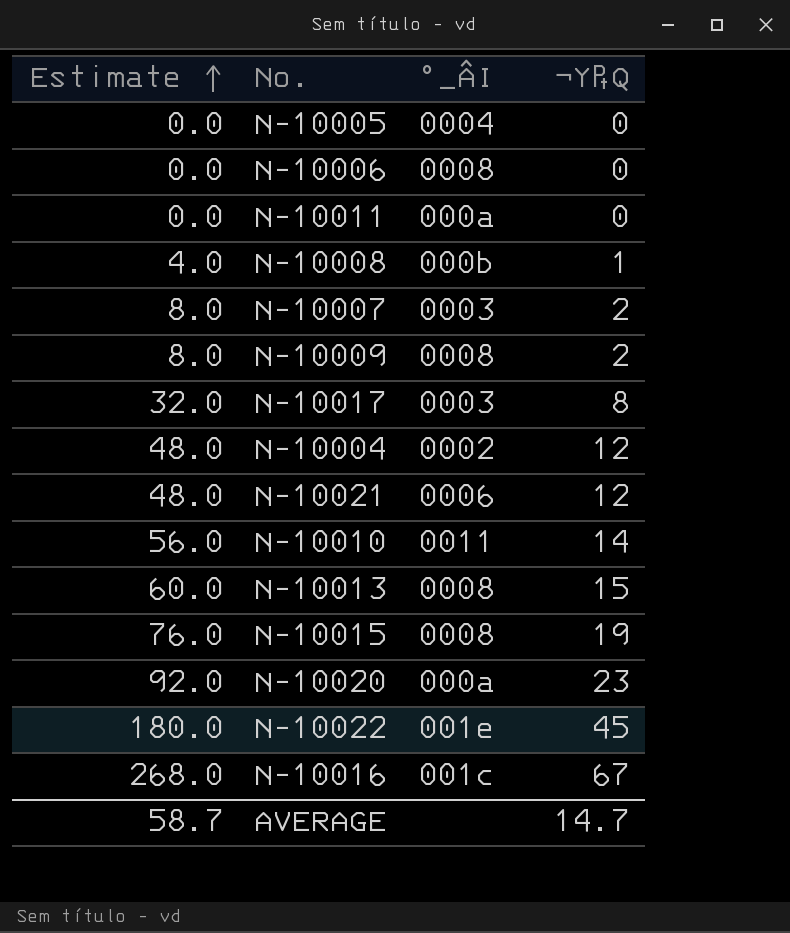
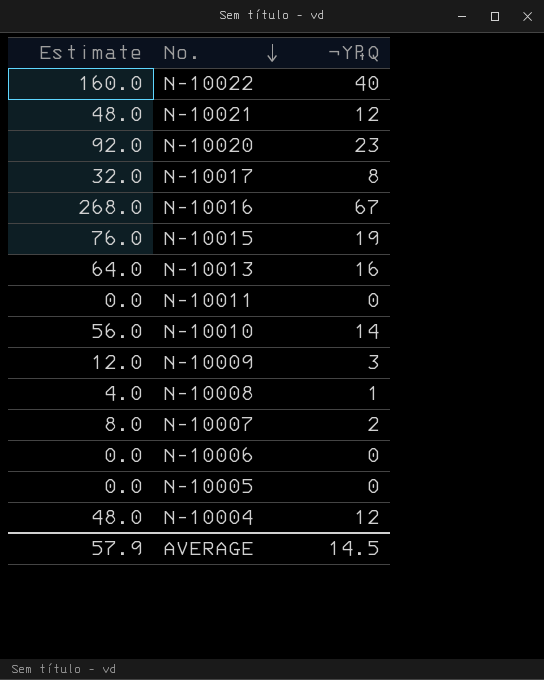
row order: Estimate ascending -> No. descending
column °_ÂI | position: 3 -> none
N-10022 | Estimate: 180.0 -> 160.0
N-10022 | ¬Y¶Q: 45 -> 40
N-10013 | Estimate: 60.0 -> 64.0
N-10013 | ¬Y¶Q: 15 -> 16
N-10009 | Estimate: 8.0 -> 12.0
N-10009 | ¬Y¶Q: 2 -> 3
AVERAGE | Estimate: 58.7 -> 57.9
AVERAGE | ¬Y¶Q: 14.7 -> 14.5

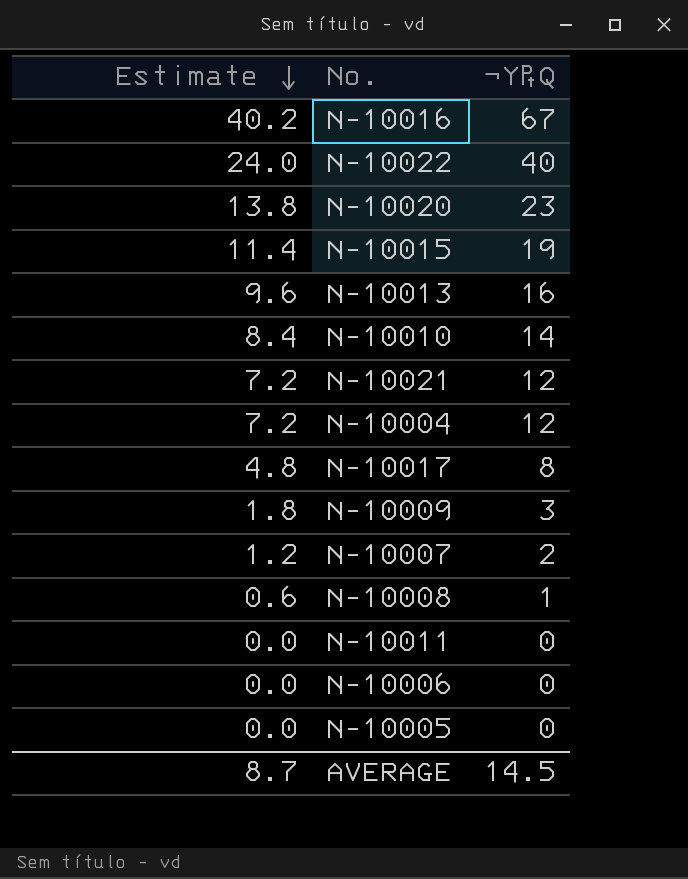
row order: No. descending -> Estimate descending
column Estimate | formula: [¬Y¶Q] * 4 -> [¬Y¶Q] * 0.6
AVERAGE | Estimate: 57.9 -> 8.7

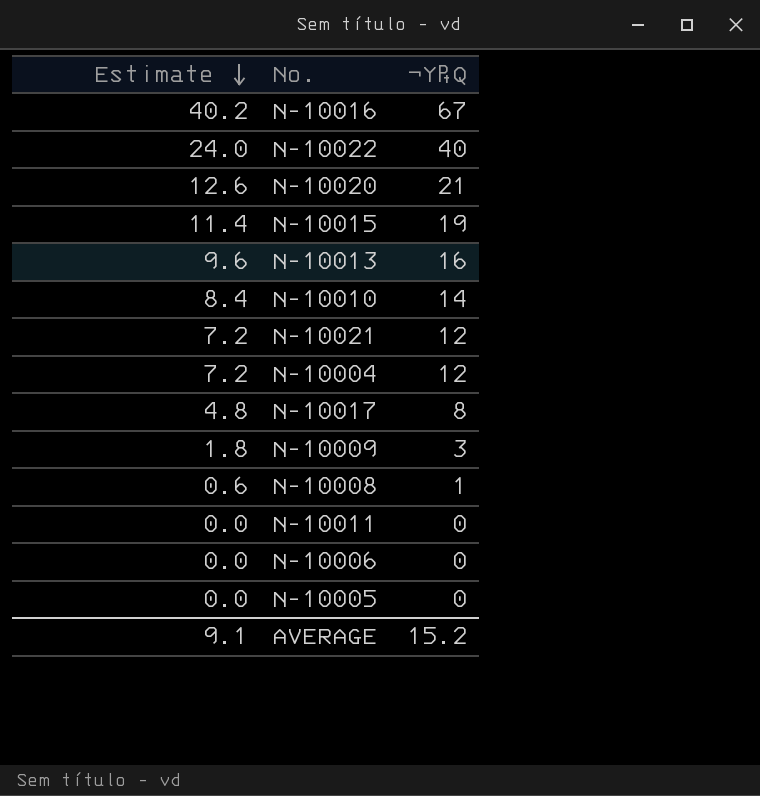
row N-10007: 1.2 | 2 -> none
N-10020 | Estimate: 13.8 -> 12.6
N-10020 | ¬Y¶Q: 23 -> 21
AVERAGE | Estimate: 8.7 -> 9.1
AVERAGE | ¬Y¶Q: 14.5 -> 15.2

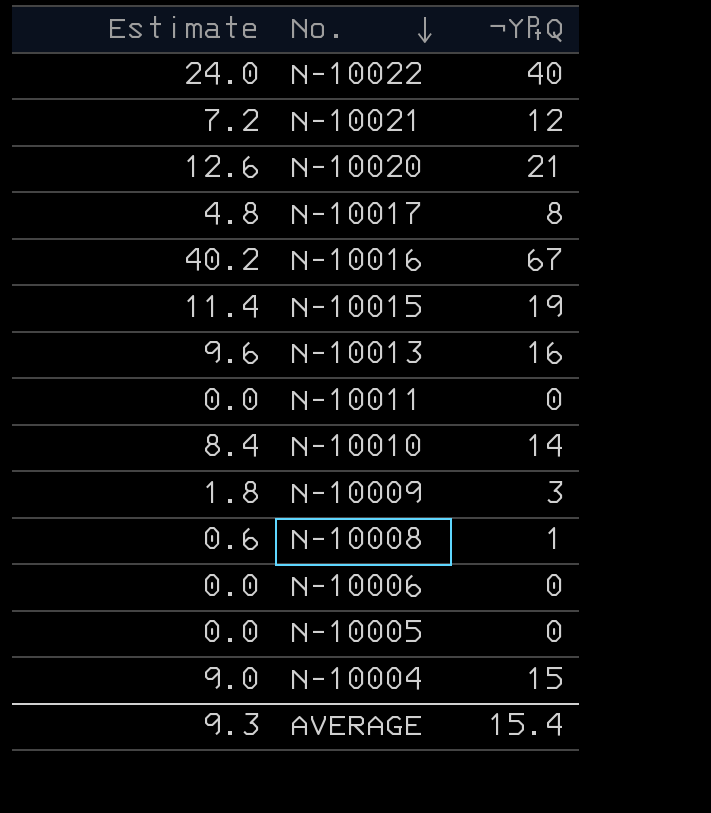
row order: Estimate descending -> No. descending
N-10004 | Estimate: 7.2 -> 9.0
N-10004 | ¬Y¶Q: 12 -> 15
AVERAGE | Estimate: 9.1 -> 9.3
AVERAGE | ¬Y¶Q: 15.2 -> 15.4

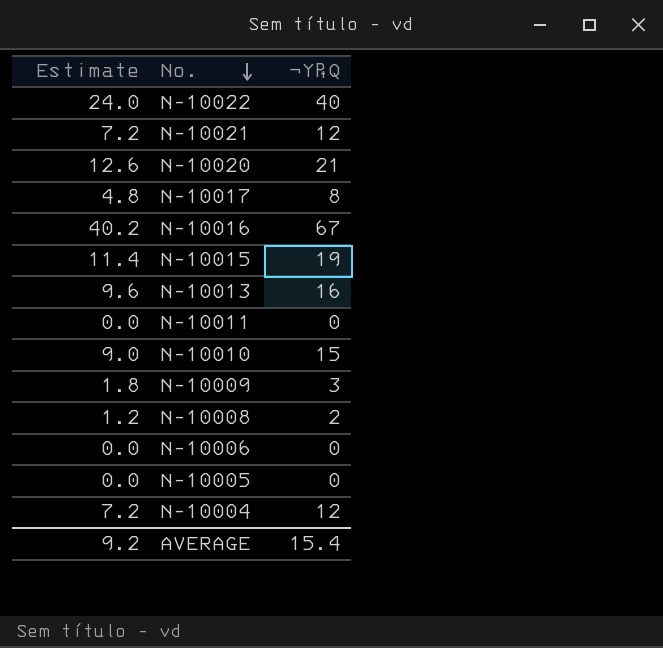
N-10010 | Estimate: 8.4 -> 9.0
N-10010 | ¬Y¶Q: 14 -> 15
N-10008 | Estimate: 0.6 -> 1.2
N-10008 | ¬Y¶Q: 1 -> 2
N-10004 | Estimate: 9.0 -> 7.2
N-10004 | ¬Y¶Q: 15 -> 12
AVERAGE | Estimate: 9.3 -> 9.2

